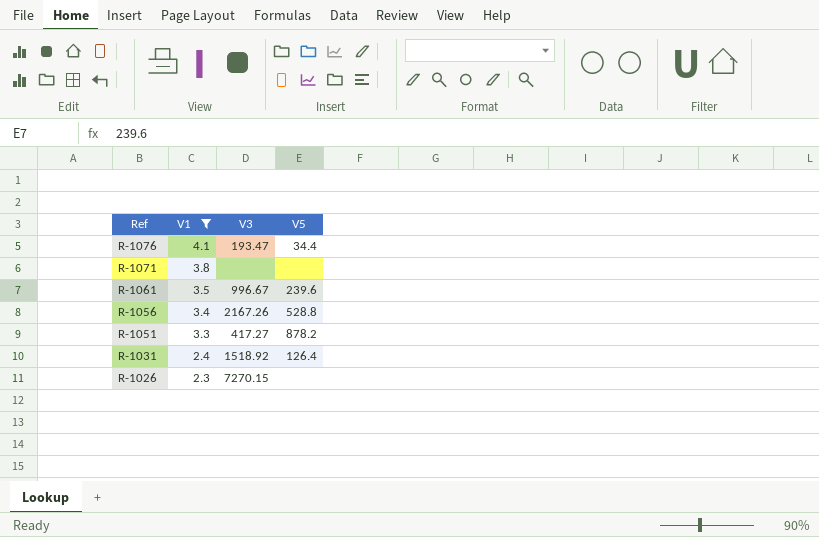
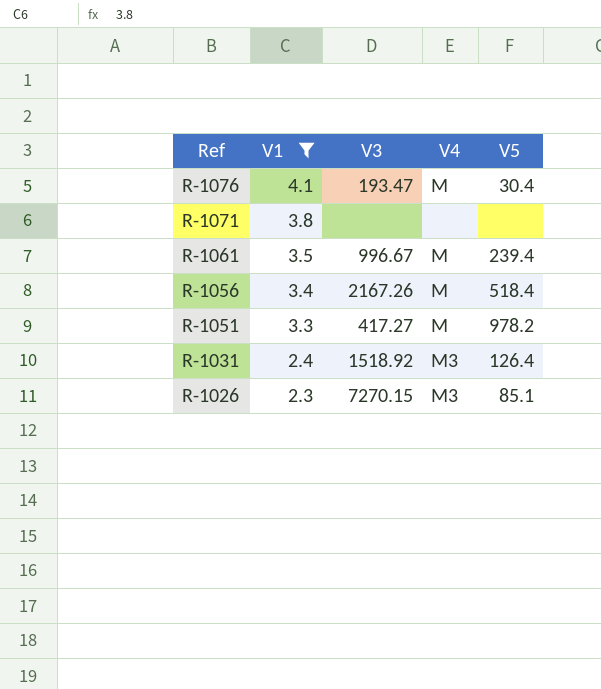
column V4 | position: none -> 4
R-1076 | V5: 34.4 -> 30.4
R-1061 | V5: 239.6 -> 239.4
R-1056 | V5: 528.8 -> 518.4
R-1051 | V5: 878.2 -> 978.2
R-1026 | V5: none -> 85.1

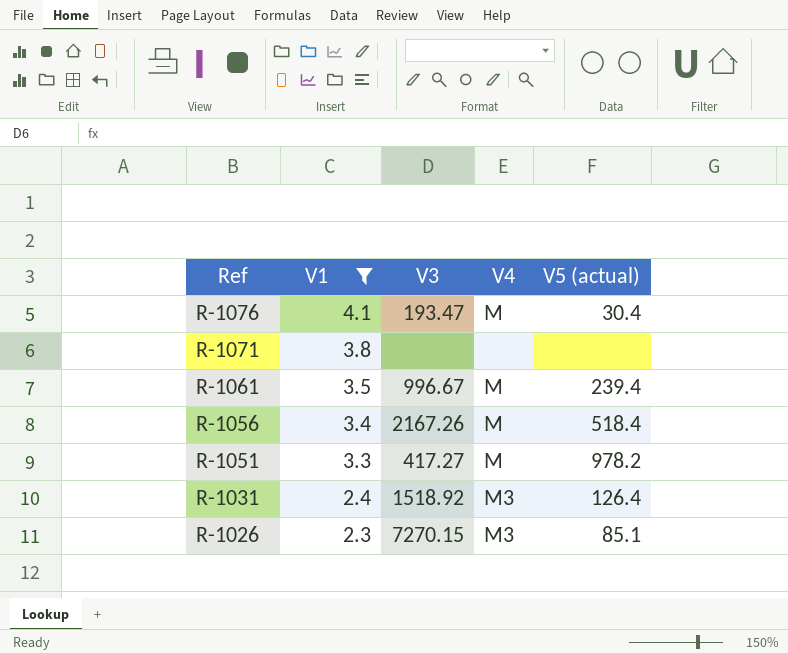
column name: V5 -> V5 (actual)

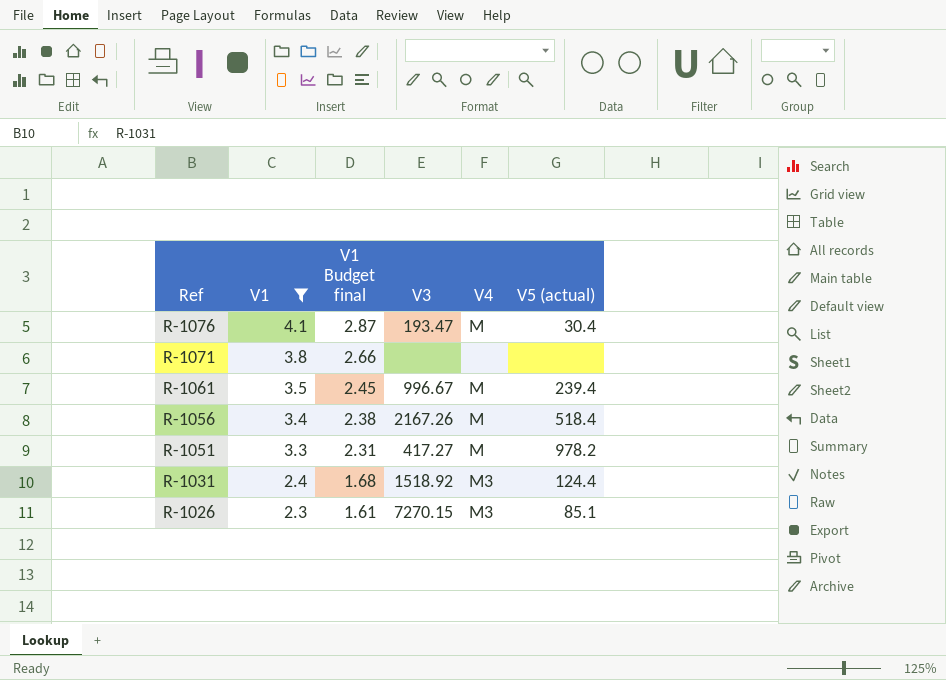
column V1 Budget final | formula: none -> [V1] * 0.7
R-1031 | V5 (actual): 126.4 -> 124.4

